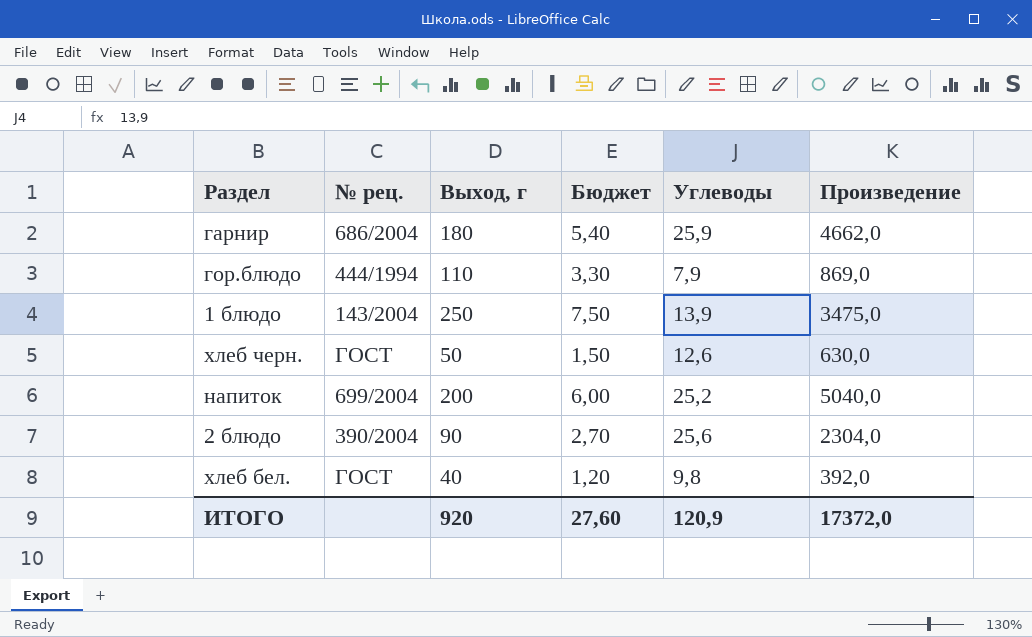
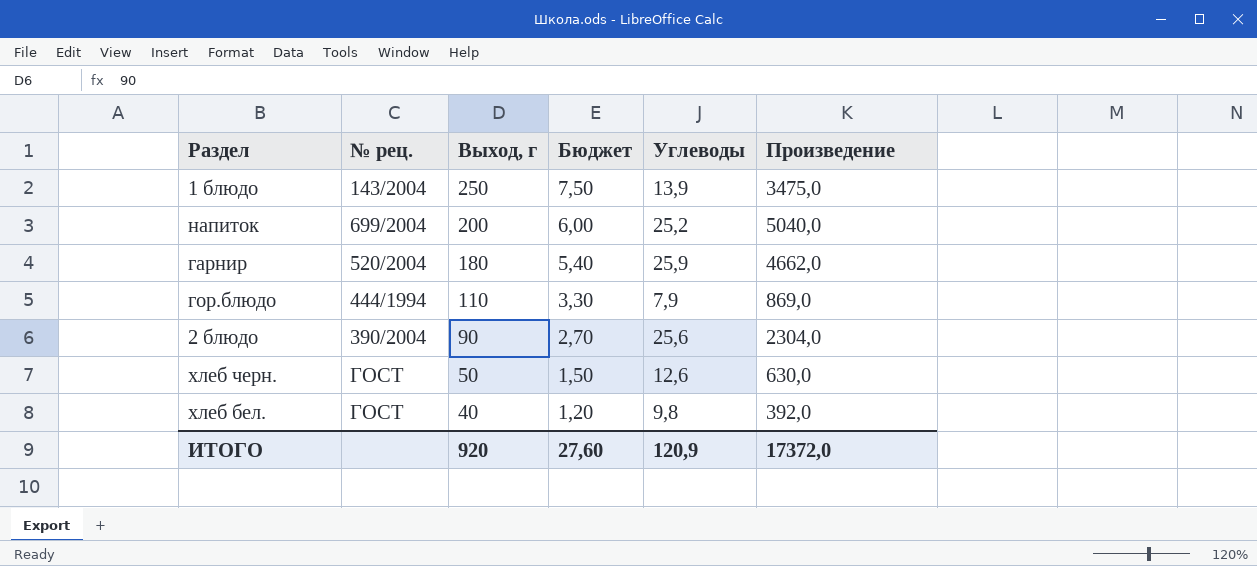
row order: none -> Выход, г descending
гарнир | № рец.: 686/2004 -> 520/2004

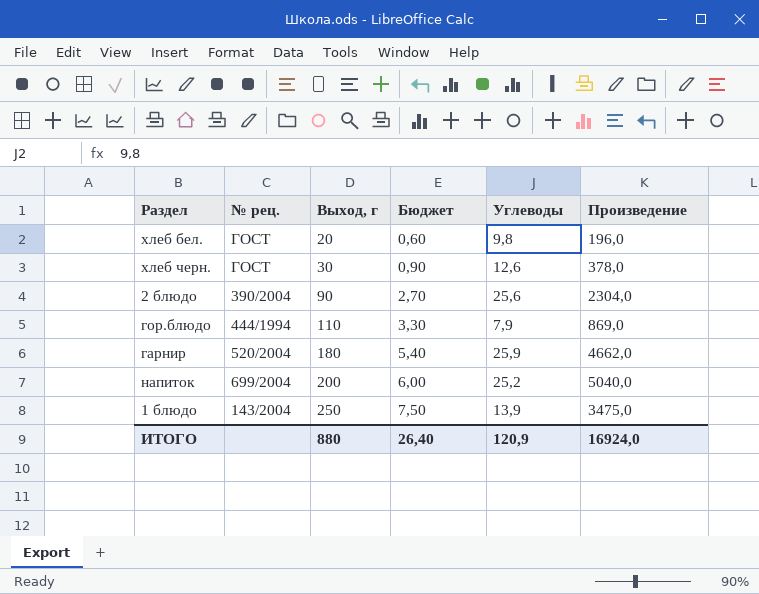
row order: Выход, г descending -> Выход, г ascending
хлеб бел. | Выход, г: 40 -> 20
хлеб бел. | Бюджет: 1,20 -> 0,60
хлеб бел. | Произведение: 392,0 -> 196,0
хлеб черн. | Выход, г: 50 -> 30
хлеб черн. | Бюджет: 1,50 -> 0,90
хлеб черн. | Произведение: 630,0 -> 378,0
ИТОГО | Выход, г: 920 -> 880
ИТОГО | Бюджет: 27,60 -> 26,40
ИТОГО | Произведение: 17372,0 -> 16924,0

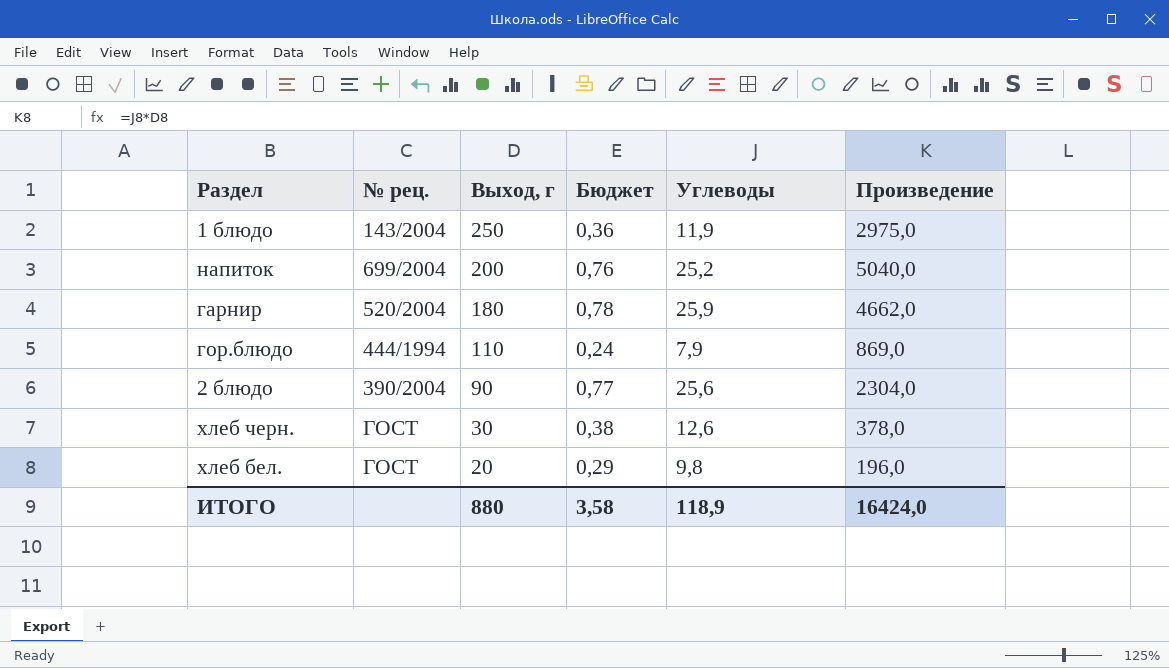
row order: Выход, г ascending -> Выход, г descending
column Бюджет | formula: [Выход, г] * 0,03 -> [Углеводы] * 0,03
1 блюдо | Углеводы: 13,9 -> 11,9
1 блюдо | Произведение: 3475,0 -> 2975,0
ИТОГО | Бюджет: 26,40 -> 3,58
ИТОГО | Углеводы: 120,9 -> 118,9
ИТОГО | Произведение: 16924,0 -> 16424,0

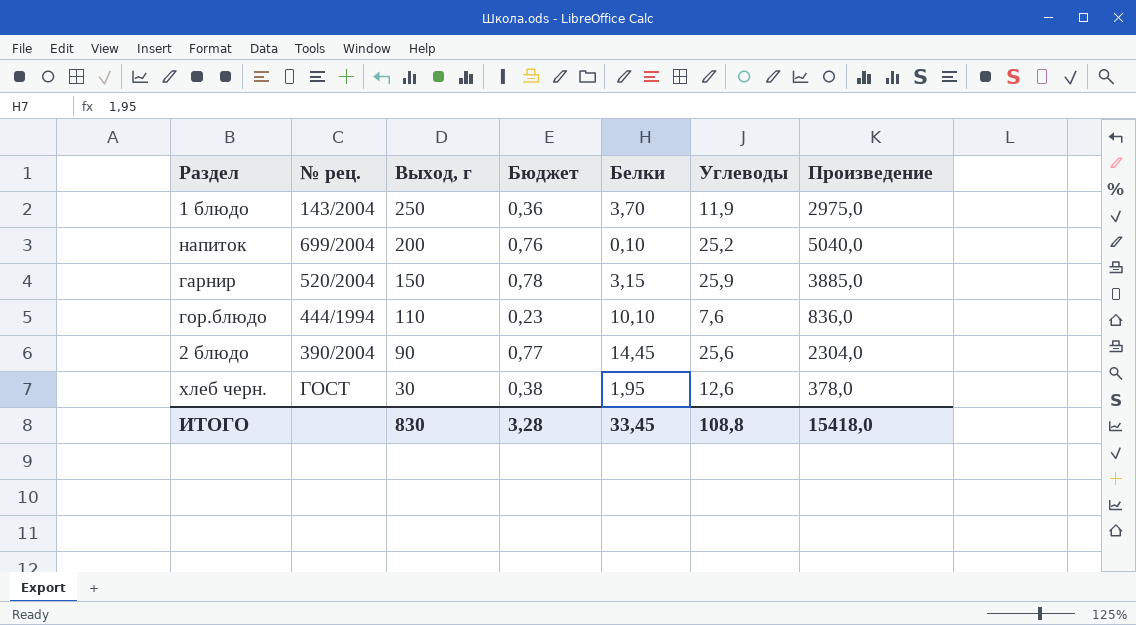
column Белки | position: none -> 5
row хлеб бел.: ГОСТ | 20 | 0,29 | 9,8 | 196,0 -> none
гарнир | Выход, г: 180 -> 150
гарнир | Произведение: 4662,0 -> 3885,0
гор.блюдо | Бюджет: 0,24 -> 0,23
гор.блюдо | Углеводы: 7,9 -> 7,6
гор.блюдо | Произведение: 869,0 -> 836,0
ИТОГО | Выход, г: 880 -> 830
ИТОГО | Бюджет: 3,58 -> 3,28
ИТОГО | Углеводы: 118,9 -> 108,8
ИТОГО | Произведение: 16424,0 -> 15418,0

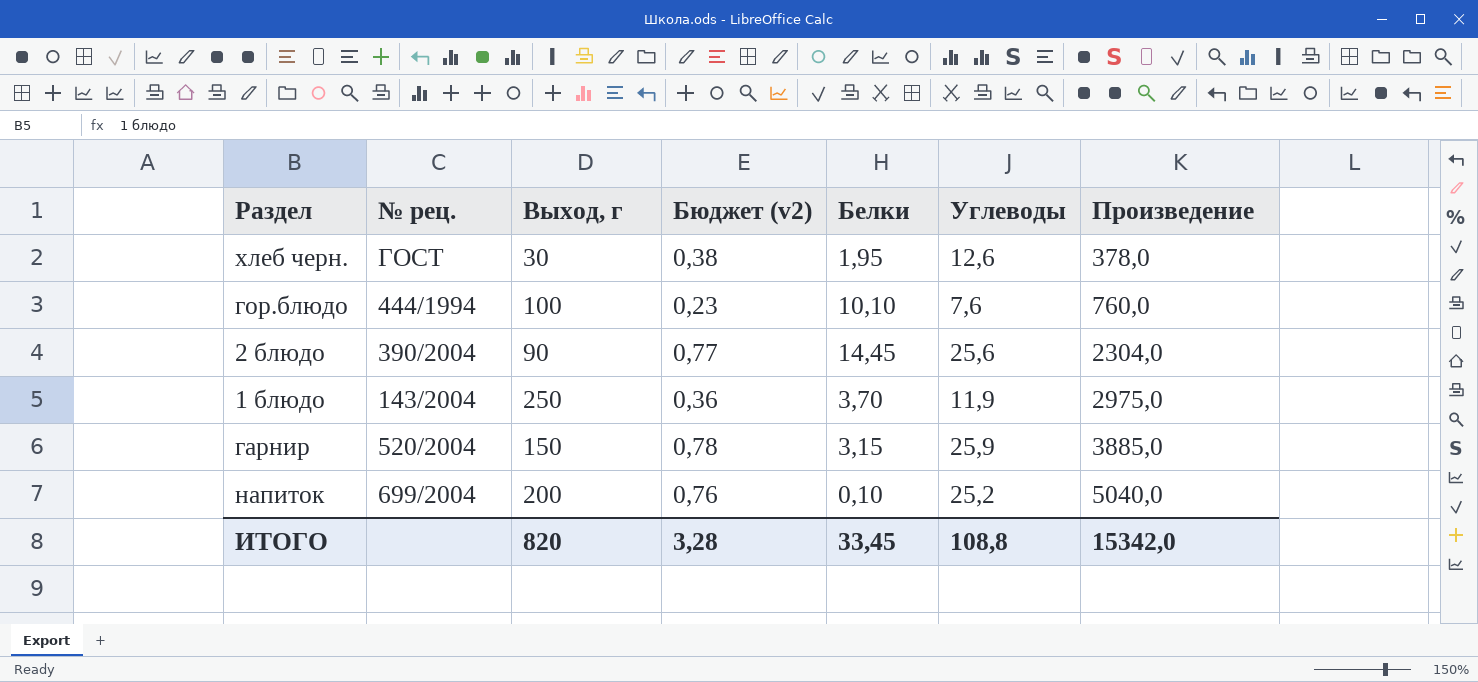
row order: Выход, г descending -> Произведение ascending
column name: Бюджет -> Бюджет (v2)
гор.блюдо | Выход, г: 110 -> 100
гор.блюдо | Произведение: 836,0 -> 760,0
ИТОГО | Выход, г: 830 -> 820
ИТОГО | Произведение: 15418,0 -> 15342,0

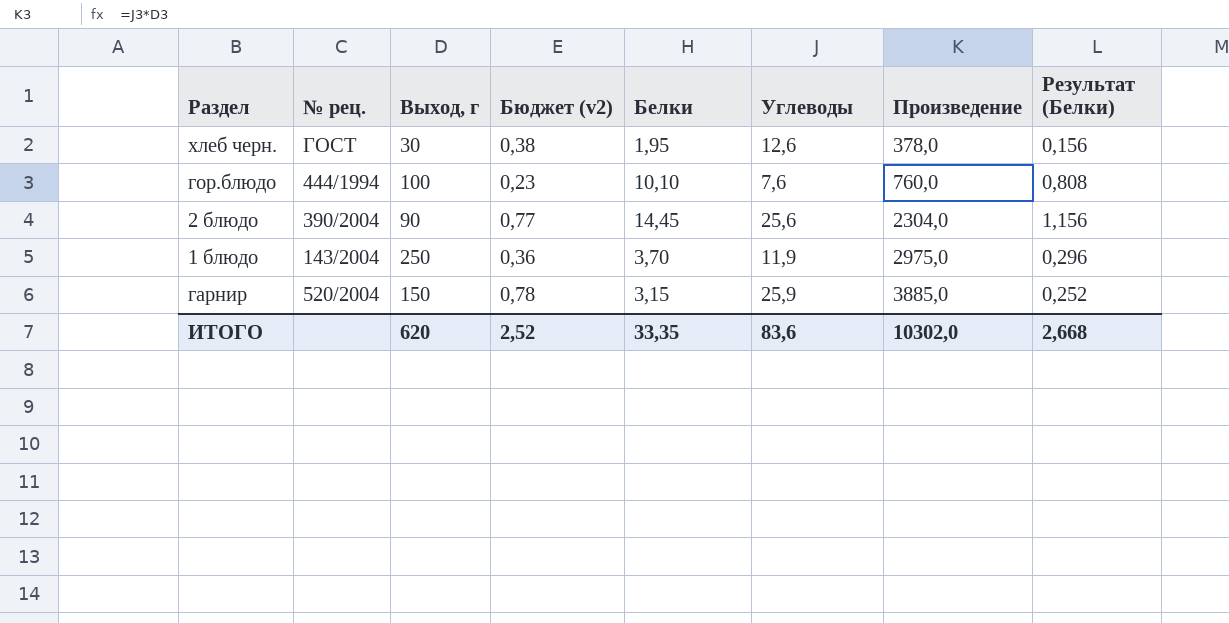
column Результат (Белки) | formula: none -> [Белки] * 0,08
row напиток: 699/2004 | 200 | 0,76 | 0,10 | 25,2 | 5040,0 -> none
ИТОГО | Выход, г: 820 -> 620
ИТОГО | Бюджет (v2): 3,28 -> 2,52
ИТОГО | Белки: 33,45 -> 33,35
ИТОГО | Углеводы: 108,8 -> 83,6
ИТОГО | Произведение: 15342,0 -> 10302,0

